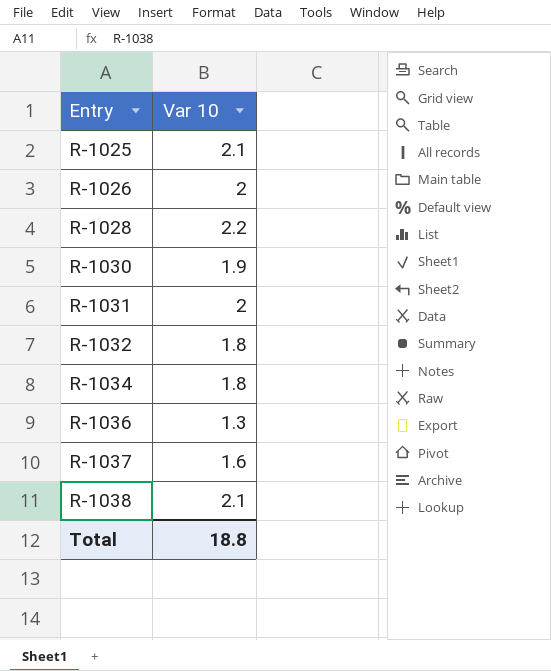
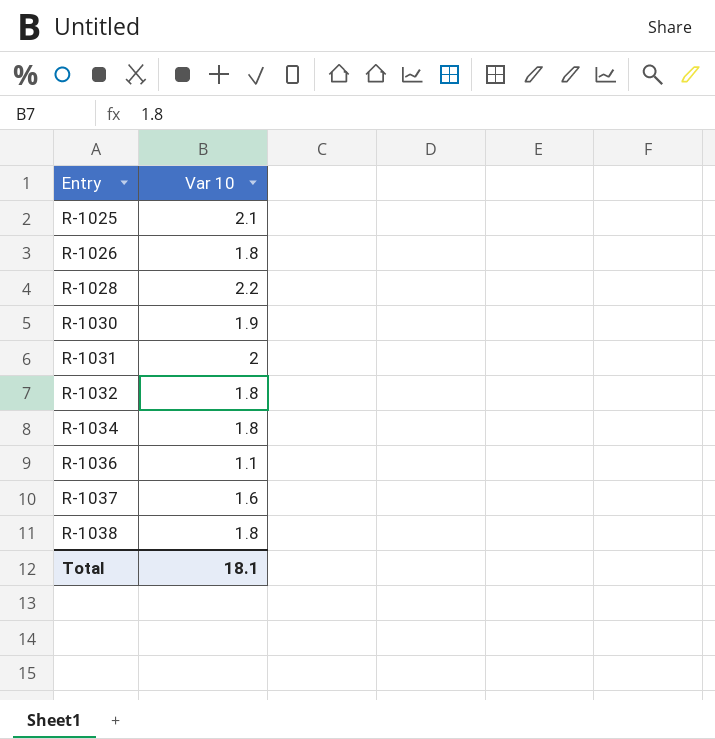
R-1026 | Var 10: 2 -> 1.8
R-1036 | Var 10: 1.3 -> 1.1
R-1038 | Var 10: 2.1 -> 1.8
Total | Var 10: 18.8 -> 18.1

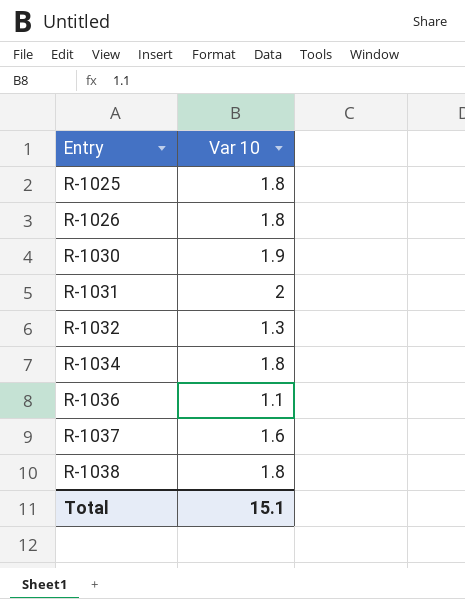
row R-1028: 2.2 -> none
R-1025 | Var 10: 2.1 -> 1.8
R-1032 | Var 10: 1.8 -> 1.3
Total | Var 10: 18.1 -> 15.1

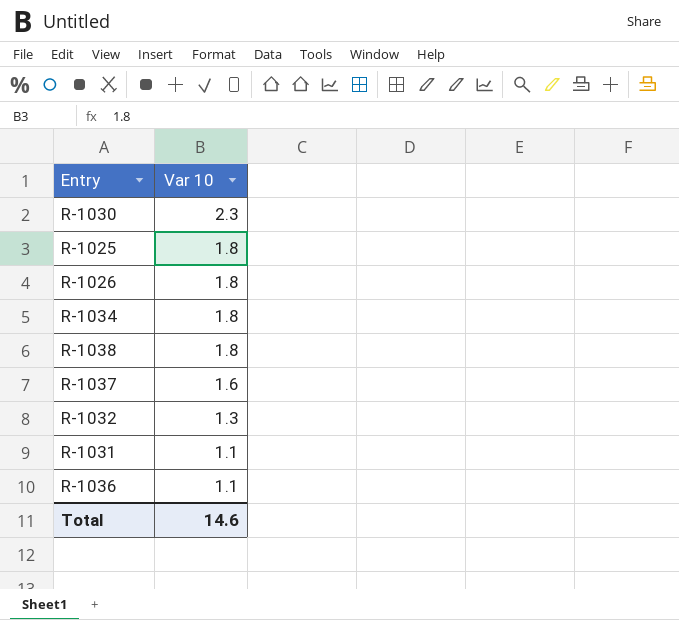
row order: Entry ascending -> Var 10 descending
R-1030 | Var 10: 1.9 -> 2.3
R-1031 | Var 10: 2 -> 1.1
Total | Var 10: 15.1 -> 14.6

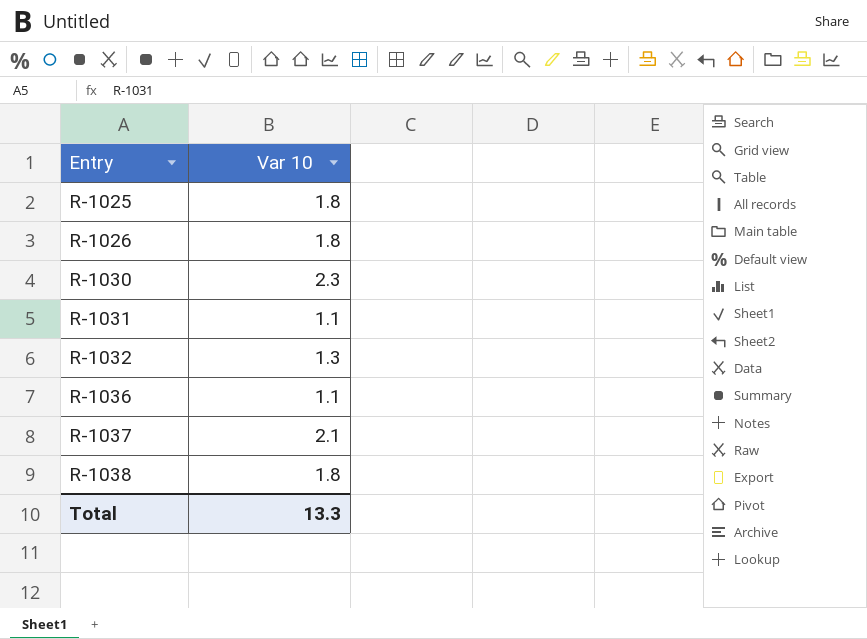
row order: Var 10 descending -> Entry ascending
row R-1034: 1.8 -> none
R-1037 | Var 10: 1.6 -> 2.1
Total | Var 10: 14.6 -> 13.3

